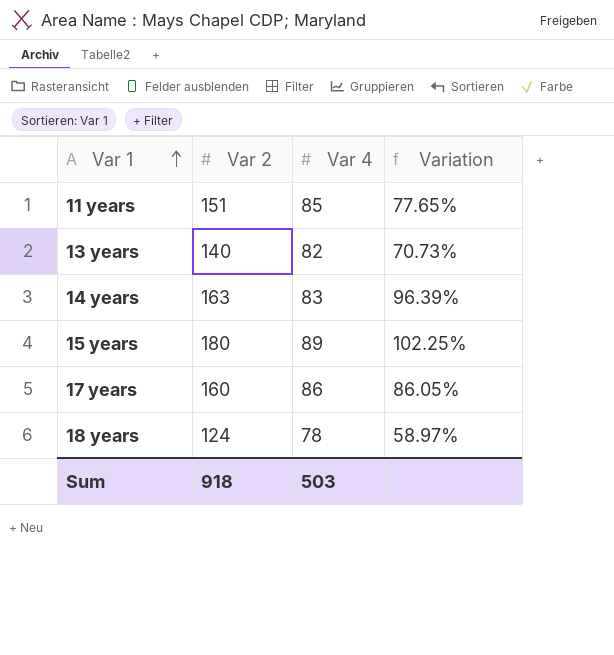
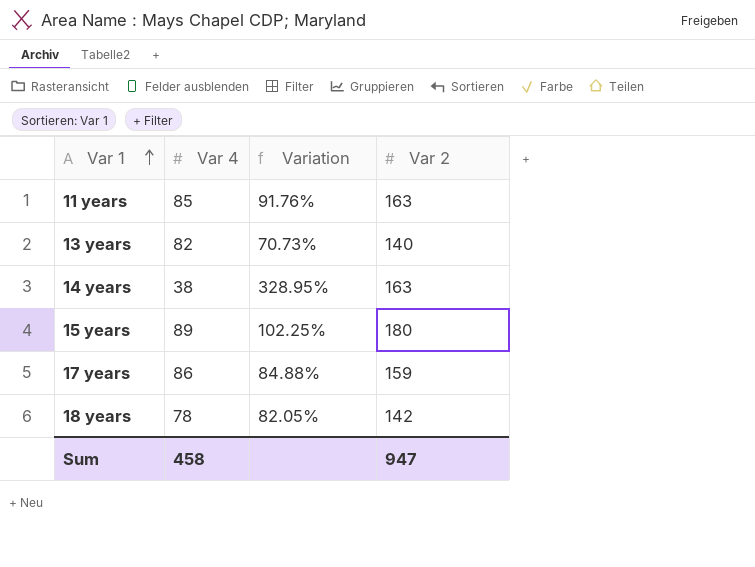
column Var 2 | position: 2 -> 4
11 years | Variation: 77.65% -> 91.76%
11 years | Var 2: 151 -> 163
14 years | Var 4: 83 -> 38
14 years | Variation: 96.39% -> 328.95%
17 years | Variation: 86.05% -> 84.88%
17 years | Var 2: 160 -> 159
18 years | Variation: 58.97% -> 82.05%
18 years | Var 2: 124 -> 142
Sum | Var 4: 503 -> 458
Sum | Var 2: 918 -> 947

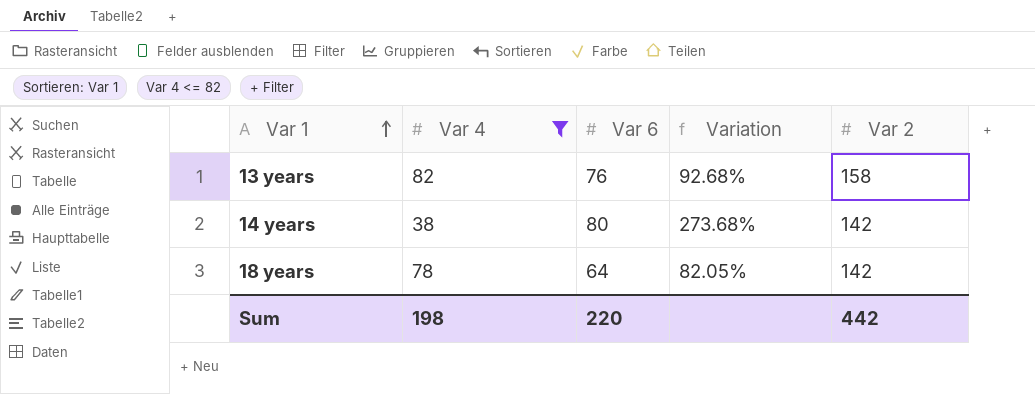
filter: none -> Var 4 <= 82
column Var 6 | position: none -> 3
13 years | Variation: 70.73% -> 92.68%
13 years | Var 2: 140 -> 158
14 years | Variation: 328.95% -> 273.68%
14 years | Var 2: 163 -> 142
Sum | Var 4: 458 -> 198
Sum | Var 2: 947 -> 442

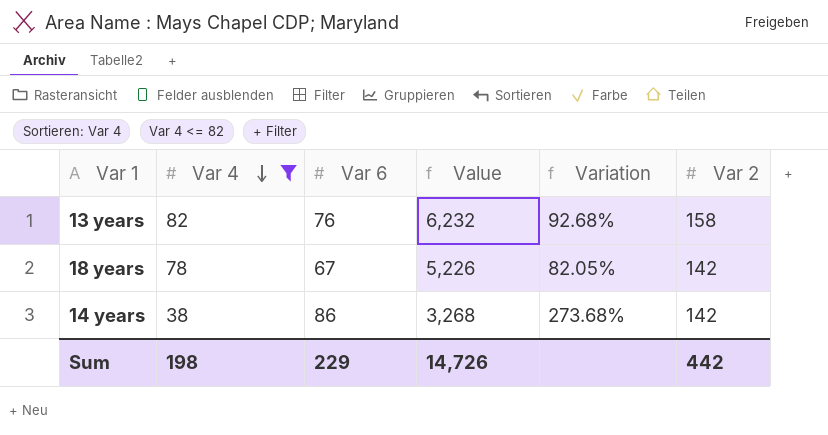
row order: Var 1 ascending -> Var 4 descending
column Value | formula: none -> [Var 4] * [Var 6]
18 years | Var 6: 64 -> 67
14 years | Var 6: 80 -> 86
Sum | Var 6: 220 -> 229

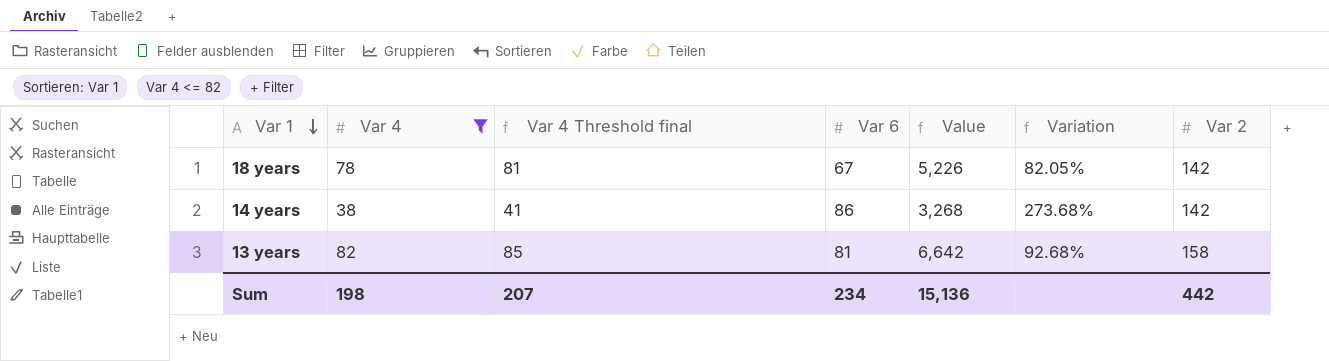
row order: Var 4 descending -> Var 1 descending
column Var 4 Threshold final | formula: none -> [Var 4] + 3
13 years | Var 6: 76 -> 81
13 years | Value: 6,232 -> 6,642
Sum | Var 6: 229 -> 234
Sum | Value: 14,726 -> 15,136

